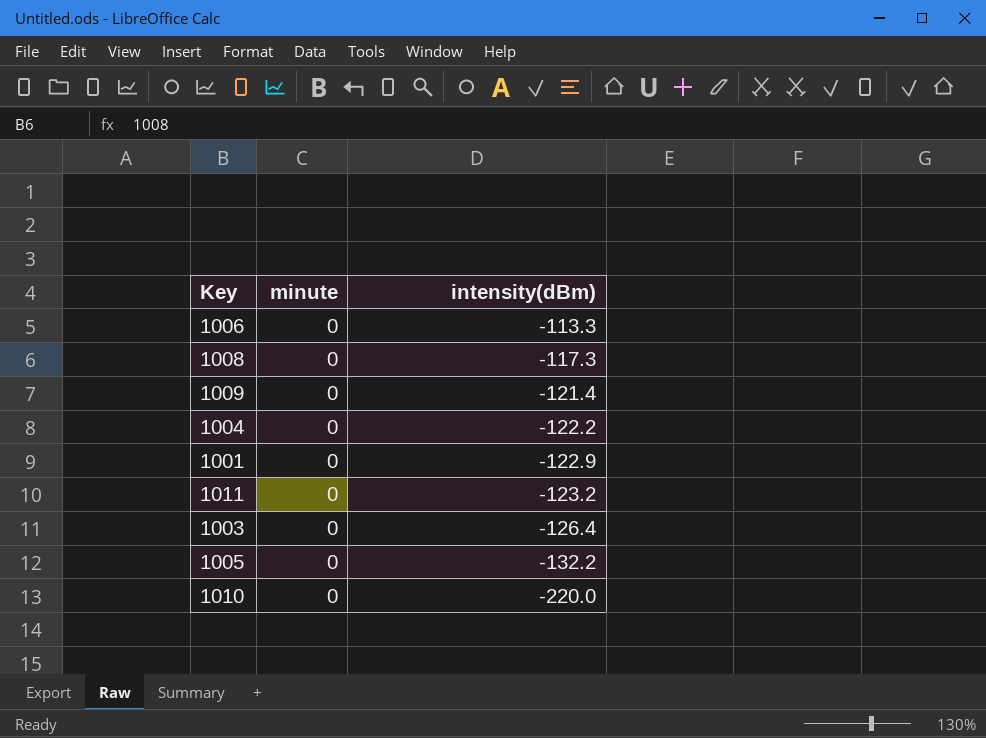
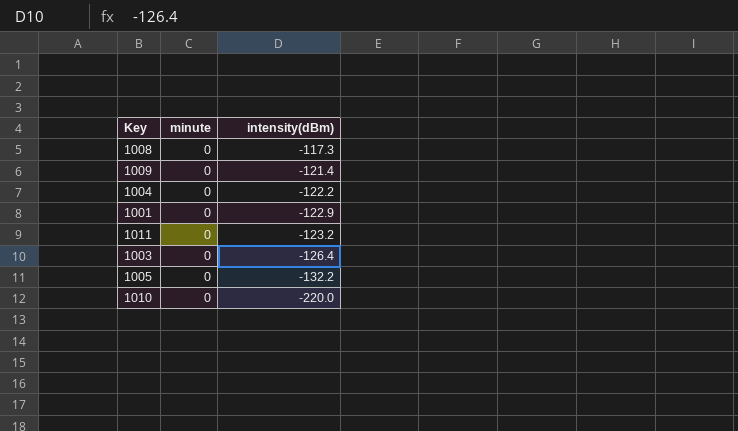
row 1006: 0 | -113.3 -> none

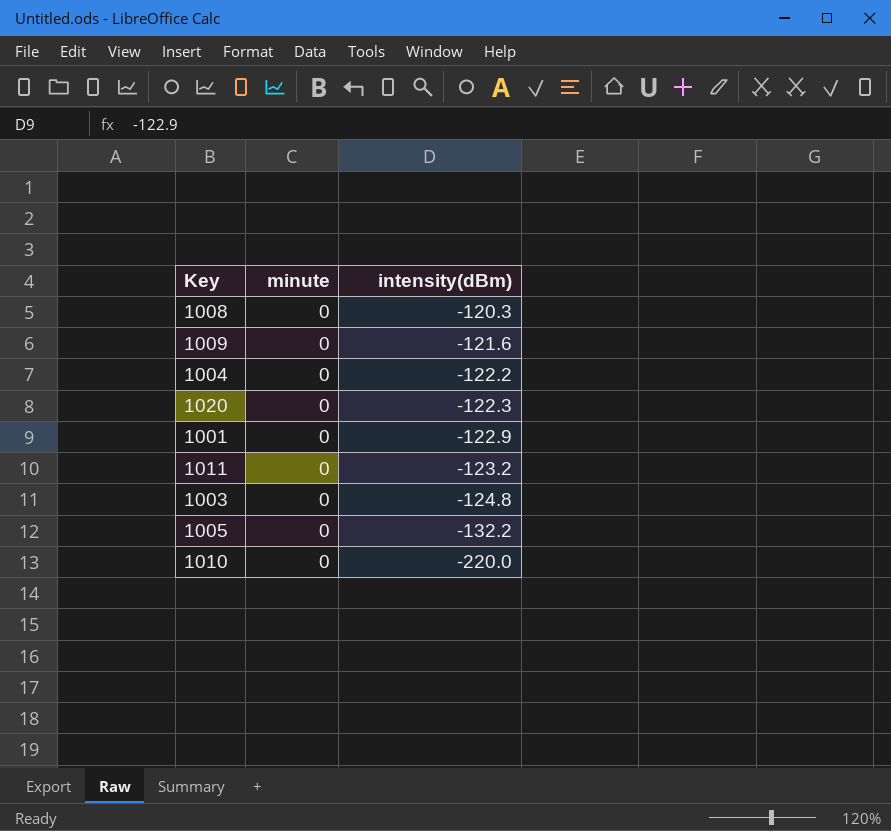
1008 | intensity(dBm): -117.3 -> -120.3
1009 | intensity(dBm): -121.4 -> -121.6
row 1020: none -> 0 | -122.3
1003 | intensity(dBm): -126.4 -> -124.8

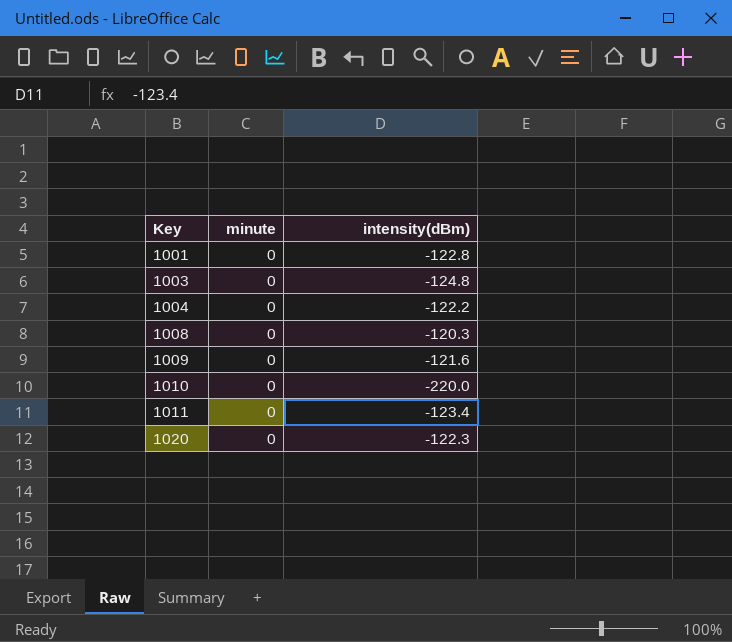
row order: intensity(dBm) descending -> Key ascending
row 1005: 0 | -132.2 -> none
1001 | intensity(dBm): -122.9 -> -122.8
1011 | intensity(dBm): -123.2 -> -123.4

